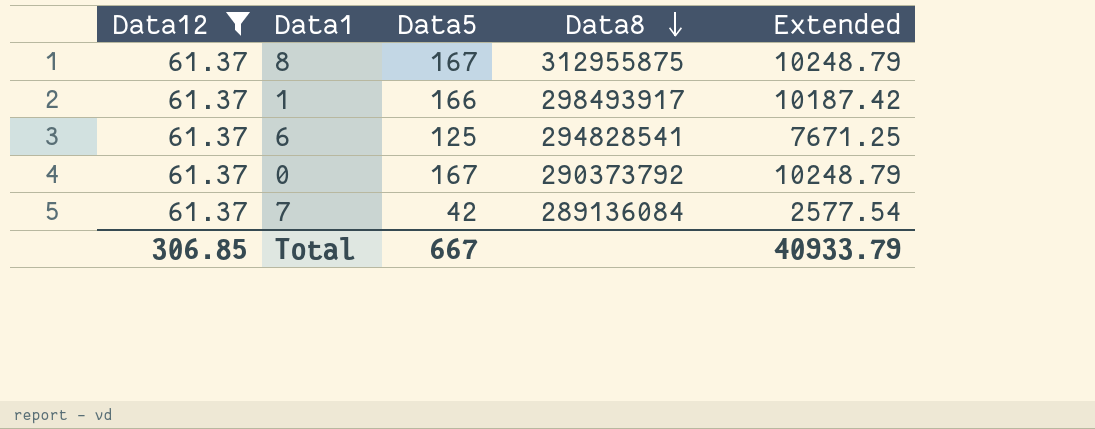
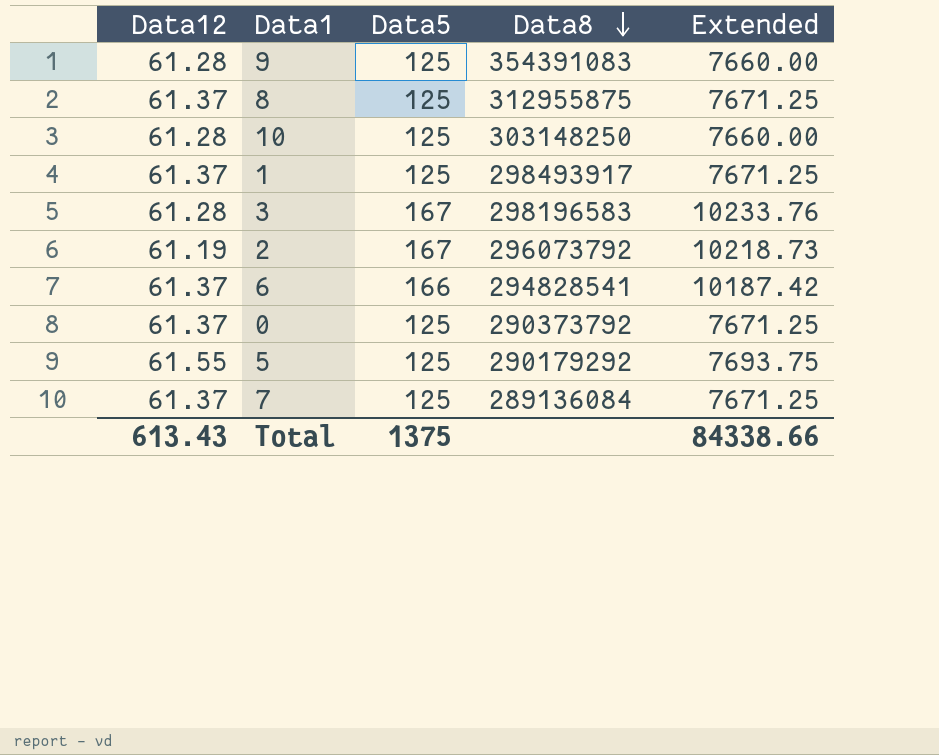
filter: Data12 = 61.37 -> none
8 | Data5: 167 -> 125
8 | Extended: 10248.79 -> 7671.25
1 | Data5: 166 -> 125
1 | Extended: 10187.42 -> 7671.25
6 | Data5: 125 -> 166
6 | Extended: 7671.25 -> 10187.42
0 | Data5: 167 -> 125
0 | Extended: 10248.79 -> 7671.25
7 | Data5: 42 -> 125
7 | Extended: 2577.54 -> 7671.25
Total | Data12: 306.85 -> 613.43
Total | Data5: 667 -> 1375
Total | Extended: 40933.79 -> 84338.66

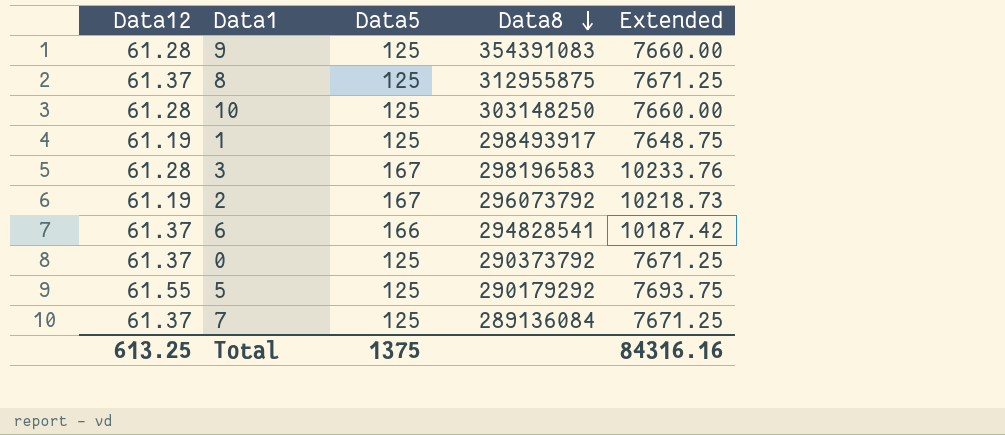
1 | Data12: 61.37 -> 61.19
1 | Extended: 7671.25 -> 7648.75
Total | Data12: 613.43 -> 613.25
Total | Extended: 84338.66 -> 84316.16

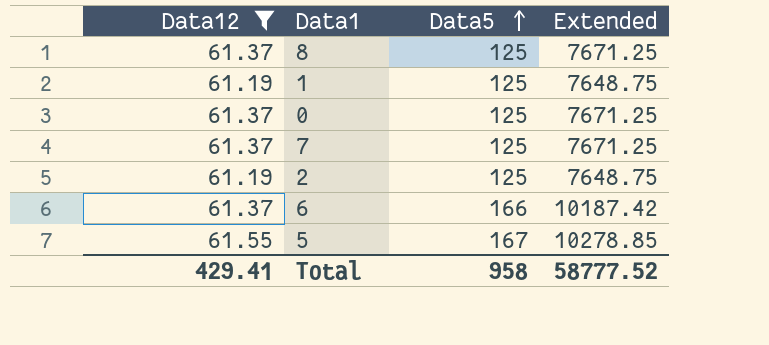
filter: none -> Data12 != 61.28
row order: Data8 descending -> Data5 ascending
column Data8 | position: 4 -> none
2 | Data5: 167 -> 125
2 | Extended: 10218.73 -> 7648.75
5 | Data5: 125 -> 167
5 | Extended: 7693.75 -> 10278.85
Total | Data12: 613.25 -> 429.41
Total | Data5: 1375 -> 958
Total | Extended: 84316.16 -> 58777.52

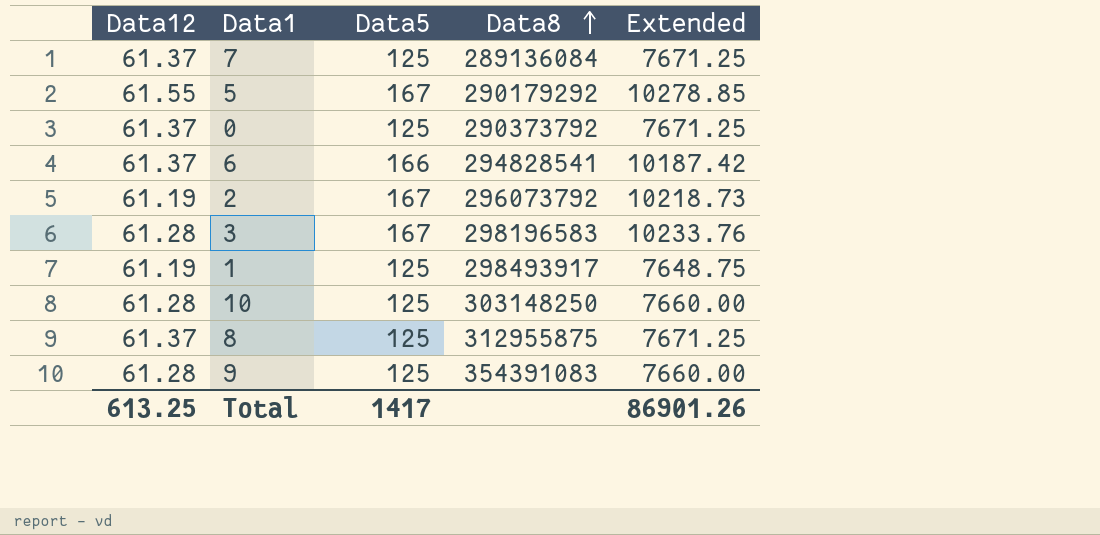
filter: Data12 != 61.28 -> none
row order: Data5 ascending -> Data8 ascending
column Data8 | position: none -> 4
2 | Data5: 125 -> 167
2 | Extended: 7648.75 -> 10218.73
Total | Data12: 429.41 -> 613.25
Total | Data5: 958 -> 1417
Total | Extended: 58777.52 -> 86901.26

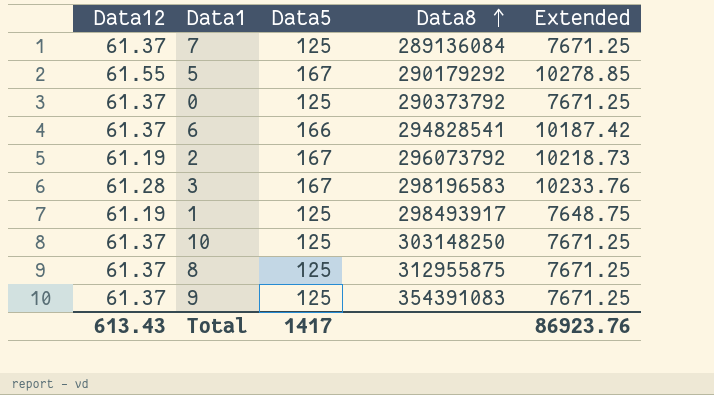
10 | Data12: 61.28 -> 61.37
10 | Extended: 7660.00 -> 7671.25
9 | Data12: 61.28 -> 61.37
9 | Extended: 7660.00 -> 7671.25
Total | Data12: 613.25 -> 613.43
Total | Extended: 86901.26 -> 86923.76

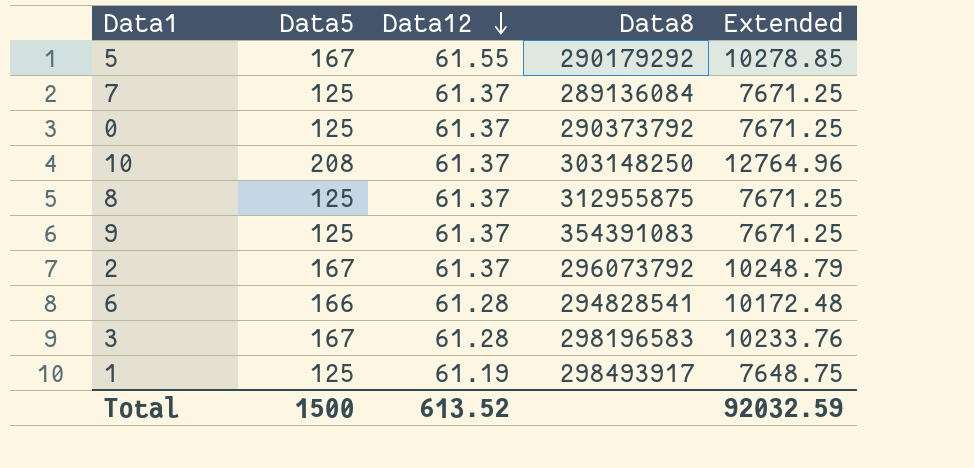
row order: Data8 ascending -> Data12 descending
column Data12 | position: 1 -> 3
10 | Data5: 125 -> 208
10 | Extended: 7671.25 -> 12764.96
2 | Data12: 61.19 -> 61.37
2 | Extended: 10218.73 -> 10248.79
6 | Data12: 61.37 -> 61.28
6 | Extended: 10187.42 -> 10172.48
Total | Data5: 1417 -> 1500
Total | Data12: 613.43 -> 613.52
Total | Extended: 86923.76 -> 92032.59

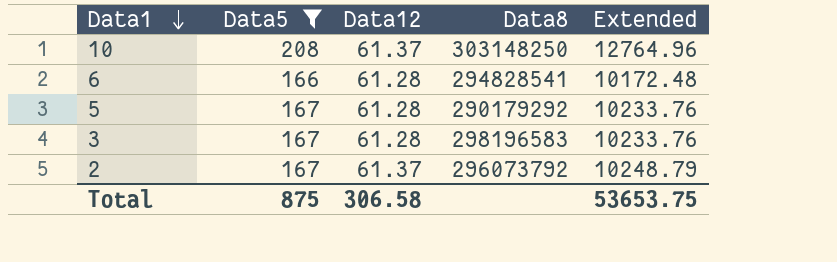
filter: none -> Data5 != 125
row order: Data12 descending -> Data1 descending
5 | Data12: 61.55 -> 61.28
5 | Extended: 10278.85 -> 10233.76
Total | Data5: 1500 -> 875
Total | Data12: 613.52 -> 306.58
Total | Extended: 92032.59 -> 53653.75

